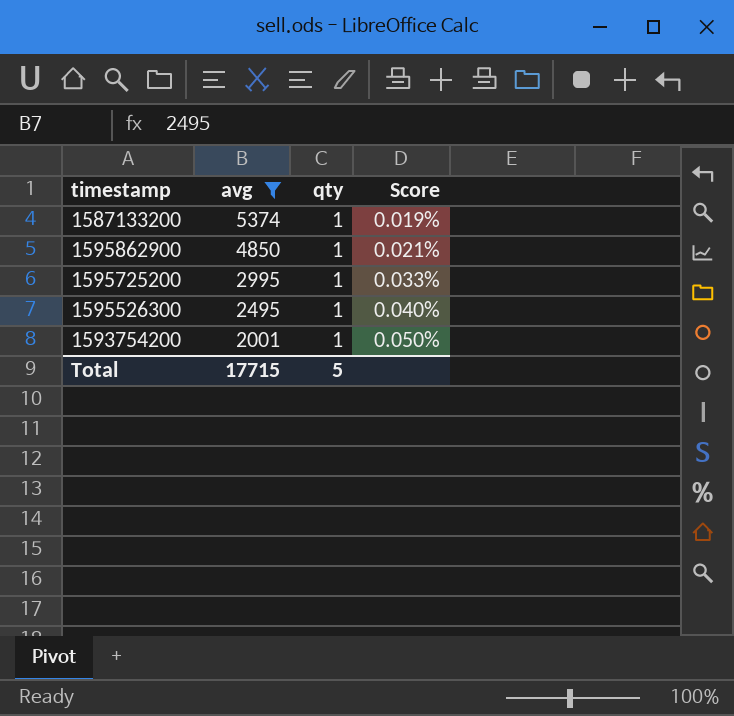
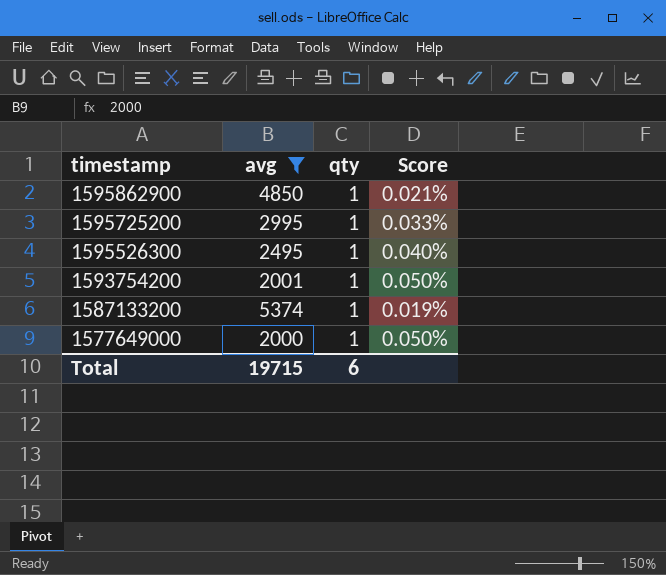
row order: avg descending -> timestamp descending
row 1577649000: none -> 2000 | 1 | 0.050%
Total | avg: 17715 -> 19715
Total | qty: 5 -> 6

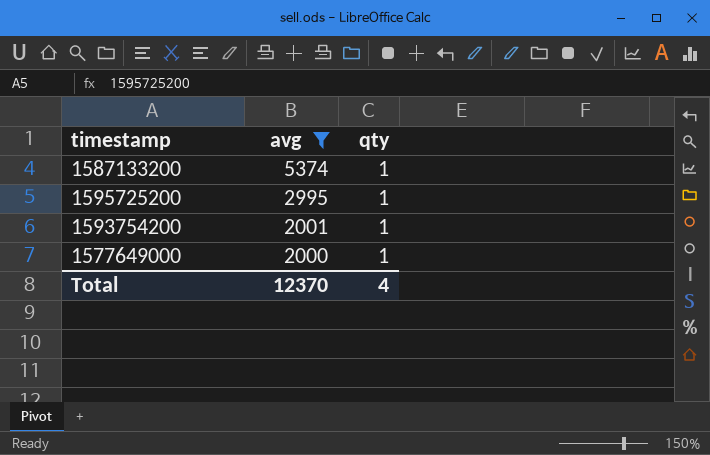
row order: timestamp descending -> avg descending
column Score | formula: [qty] / [avg] -> none
row 1595862900: 4850 | 1 | 0.021% -> none
row 1595526300: 2495 | 1 | 0.040% -> none
Total | avg: 19715 -> 12370
Total | qty: 6 -> 4

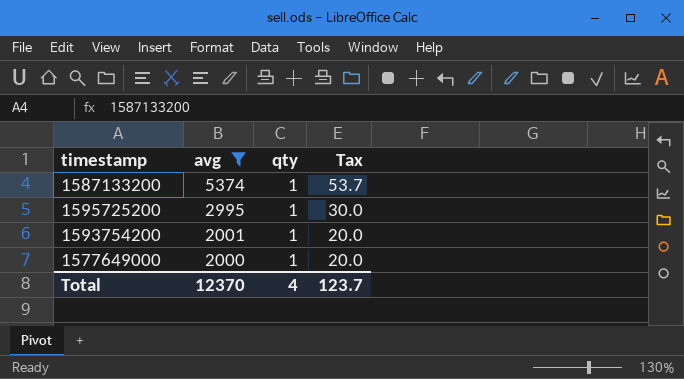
column Tax | formula: none -> [avg] * 0.01

